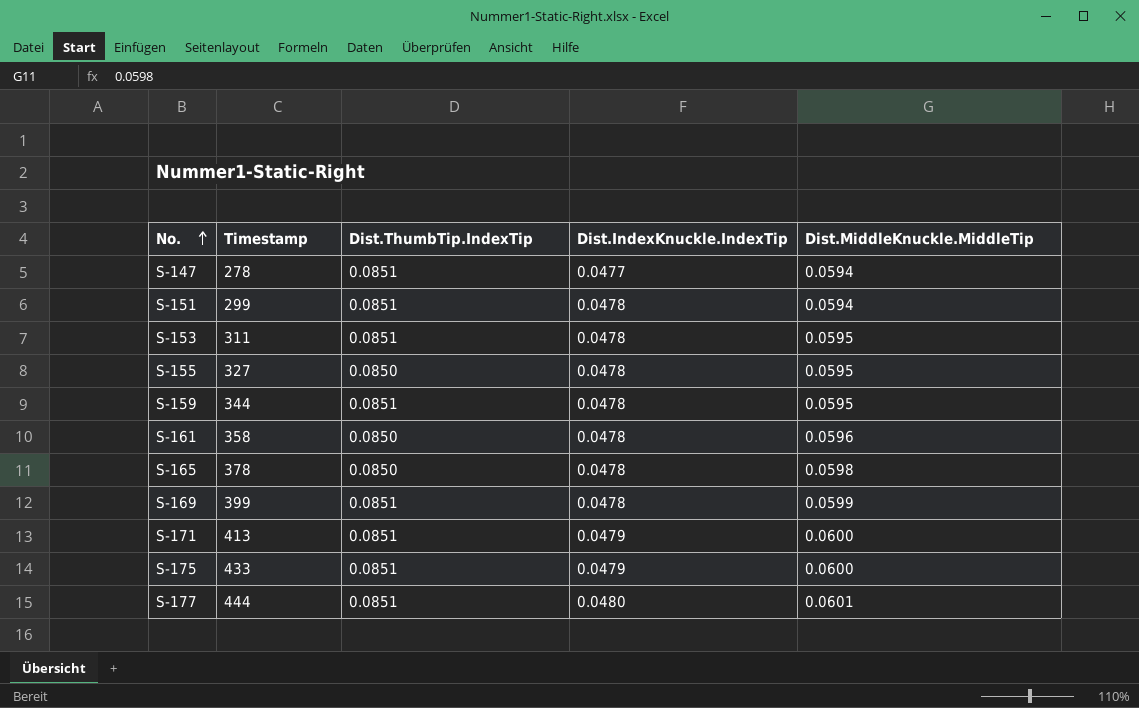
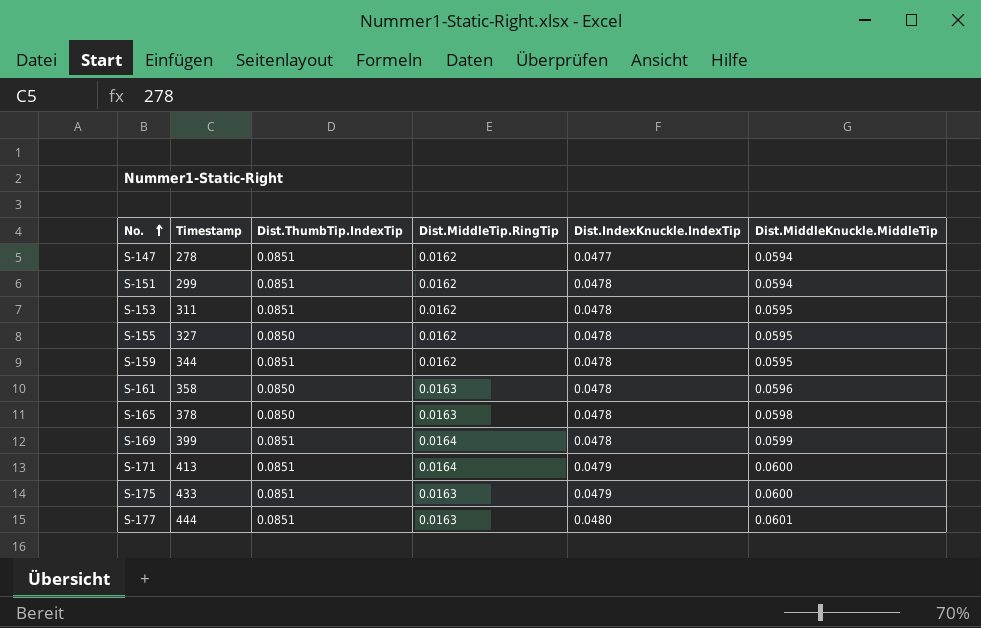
column Dist.MiddleTip.RingTip | position: none -> 4

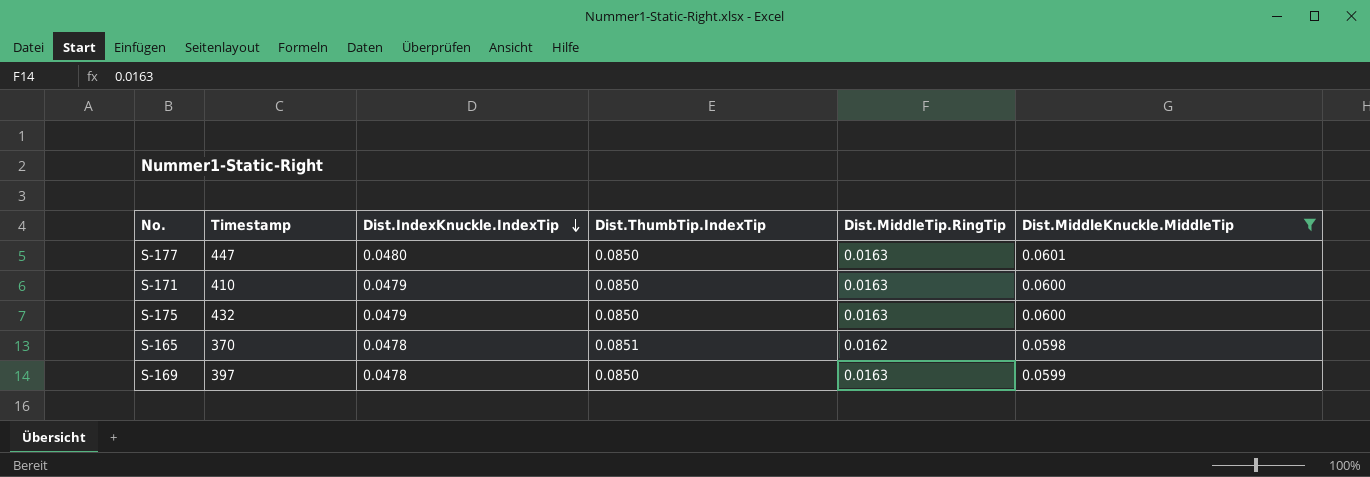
filter: none -> Dist.MiddleKnuckle.MiddleTip >= 0.0598
row order: No. ascending -> Dist.IndexKnuckle.IndexTip descending
column Dist.IndexKnuckle.IndexTip | position: 5 -> 3
S-177 | Timestamp: 444 -> 447
S-177 | Dist.ThumbTip.IndexTip: 0.0851 -> 0.0850
S-171 | Timestamp: 413 -> 410
S-171 | Dist.ThumbTip.IndexTip: 0.0851 -> 0.0850
S-171 | Dist.MiddleTip.RingTip: 0.0164 -> 0.0163
S-175 | Timestamp: 433 -> 432
S-175 | Dist.ThumbTip.IndexTip: 0.0851 -> 0.0850
S-165 | Timestamp: 378 -> 370
S-165 | Dist.ThumbTip.IndexTip: 0.0850 -> 0.0851
S-165 | Dist.MiddleTip.RingTip: 0.0163 -> 0.0162
S-169 | Timestamp: 399 -> 397
S-169 | Dist.ThumbTip.IndexTip: 0.0851 -> 0.0850
S-169 | Dist.MiddleTip.RingTip: 0.0164 -> 0.0163

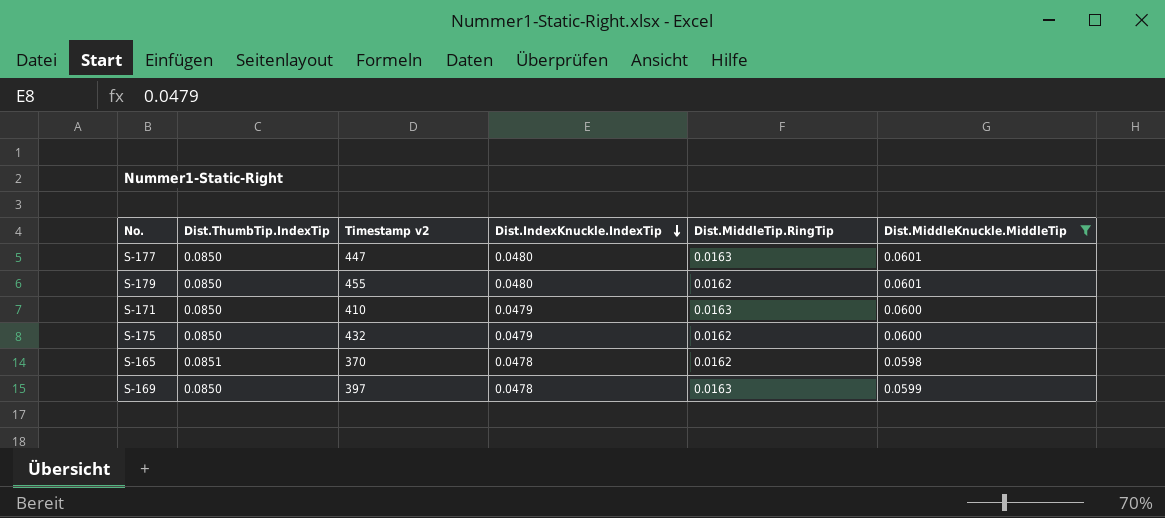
column Dist.ThumbTip.IndexTip | position: 4 -> 2
column name: Timestamp -> Timestamp v2
row S-179: none -> 0.0850 | 455 | 0.0480 | 0.0162 | 0.0601
S-175 | Dist.MiddleTip.RingTip: 0.0163 -> 0.0162

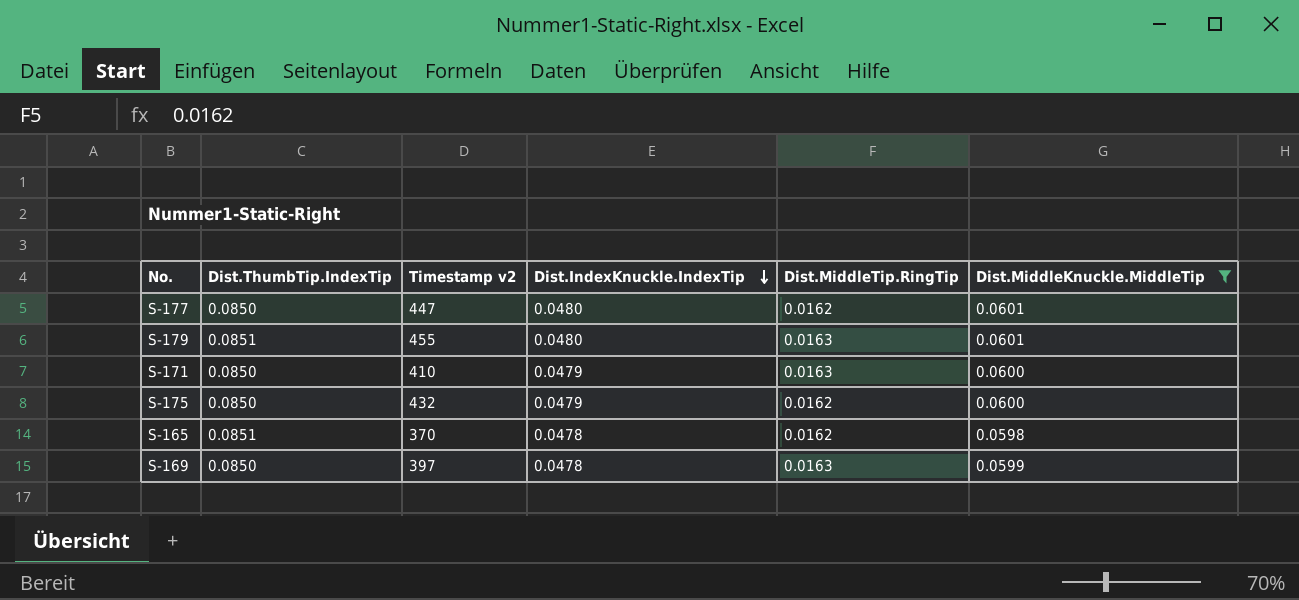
S-177 | Dist.MiddleTip.RingTip: 0.0163 -> 0.0162
S-179 | Dist.ThumbTip.IndexTip: 0.0850 -> 0.0851
S-179 | Dist.MiddleTip.RingTip: 0.0162 -> 0.0163

